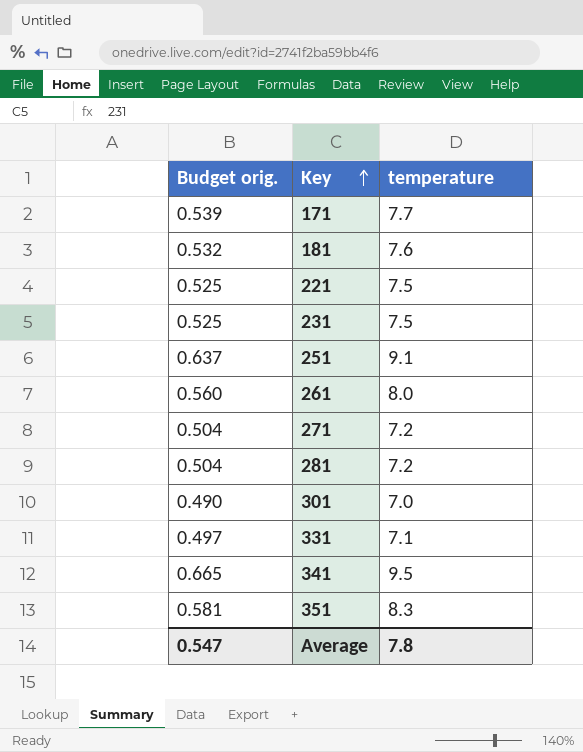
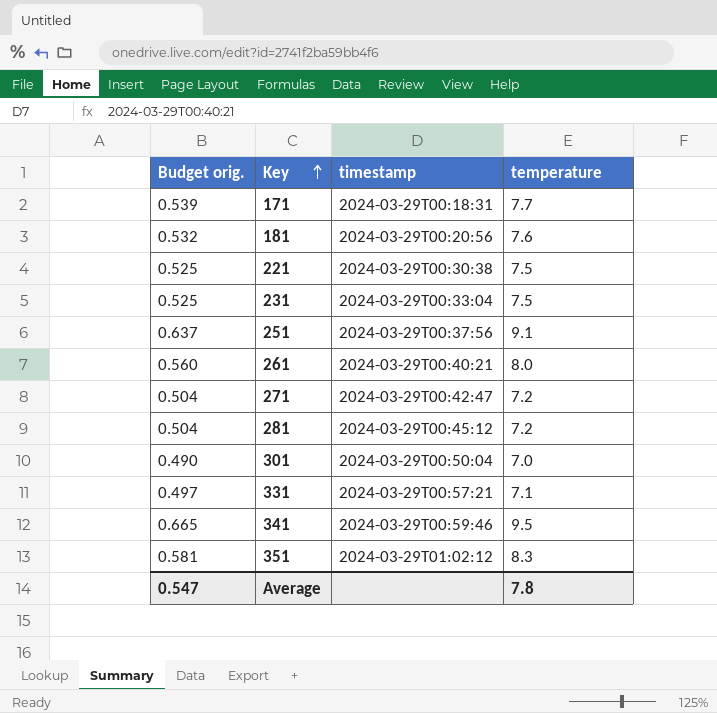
column timestamp | position: none -> 3

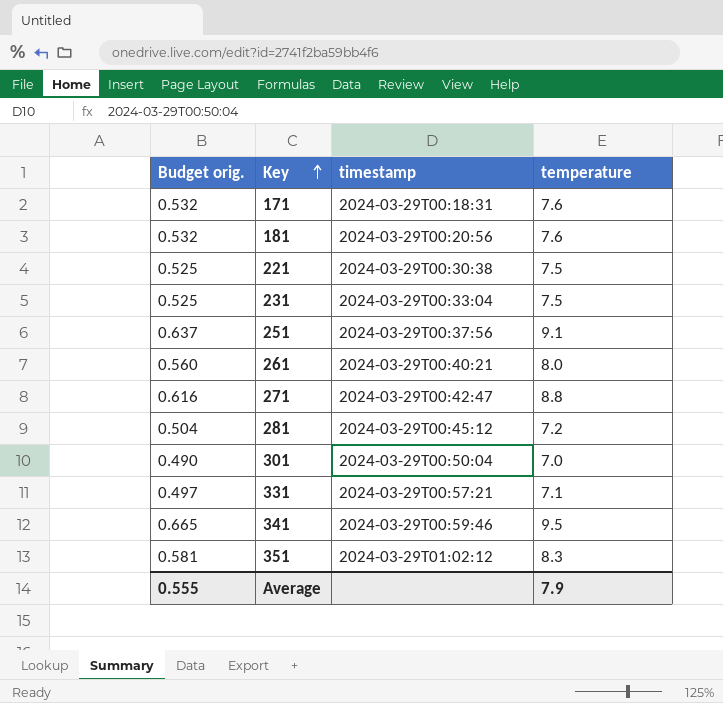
171 | Budget orig.: 0.539 -> 0.532
171 | temperature: 7.7 -> 7.6
271 | Budget orig.: 0.504 -> 0.616
271 | temperature: 7.2 -> 8.8
Average | Budget orig.: 0.547 -> 0.555
Average | temperature: 7.8 -> 7.9

